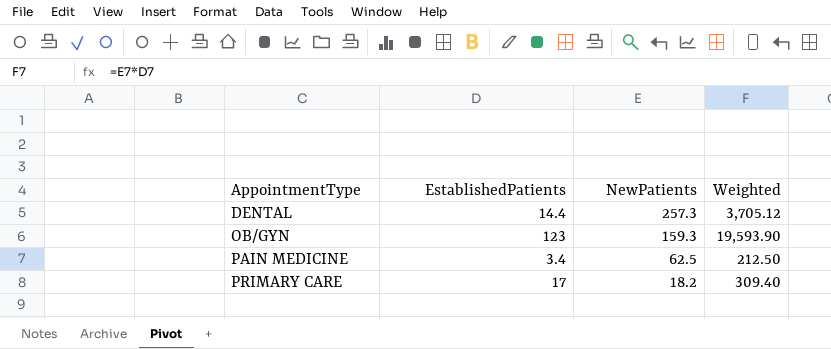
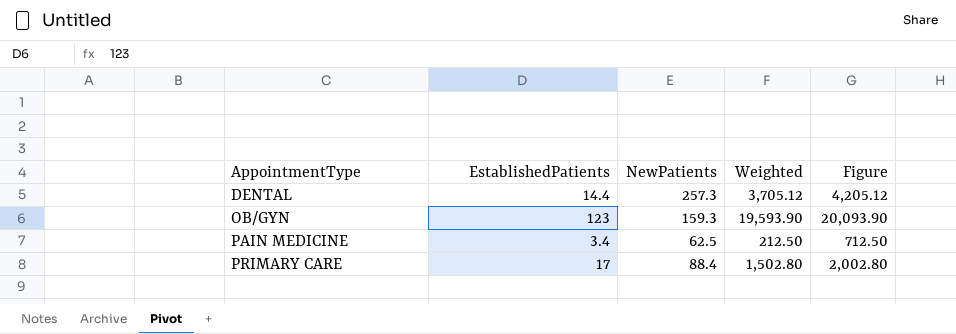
column Figure | formula: none -> [Weighted] + 500
PRIMARY CARE | NewPatients: 18.2 -> 88.4
PRIMARY CARE | Weighted: 309.40 -> 1,502.80

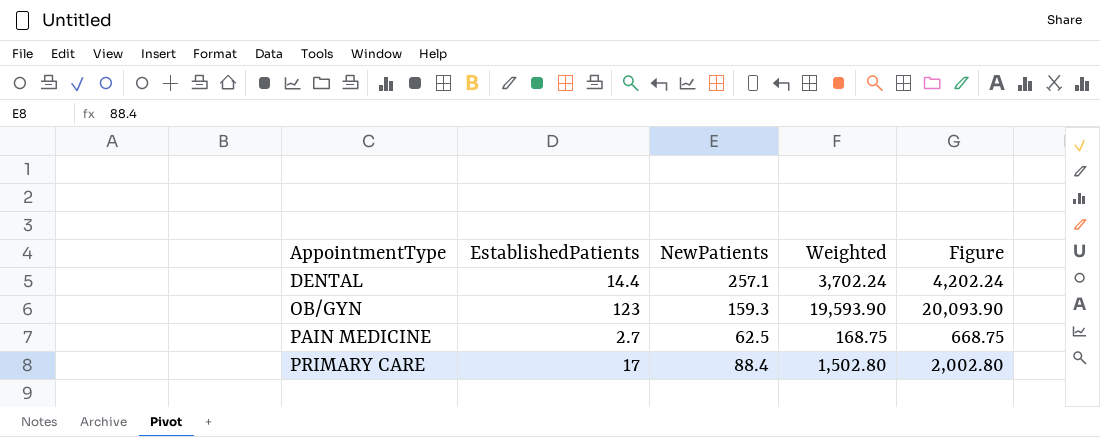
DENTAL | NewPatients: 257.3 -> 257.1
DENTAL | Weighted: 3,705.12 -> 3,702.24
DENTAL | Figure: 4,205.12 -> 4,202.24
PAIN MEDICINE | EstablishedPatients: 3.4 -> 2.7
PAIN MEDICINE | Weighted: 212.50 -> 168.75
PAIN MEDICINE | Figure: 712.50 -> 668.75

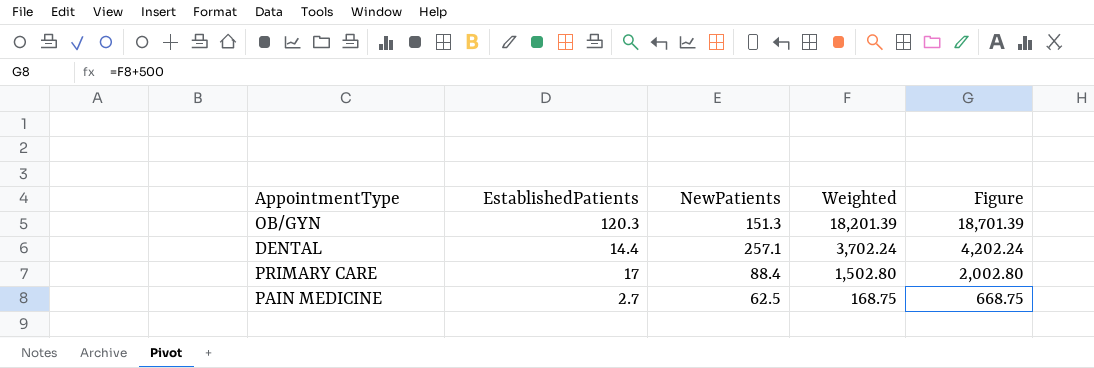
row order: AppointmentType ascending -> Weighted descending
OB/GYN | EstablishedPatients: 123 -> 120.3
OB/GYN | NewPatients: 159.3 -> 151.3
OB/GYN | Weighted: 19,593.90 -> 18,201.39
OB/GYN | Figure: 20,093.90 -> 18,701.39

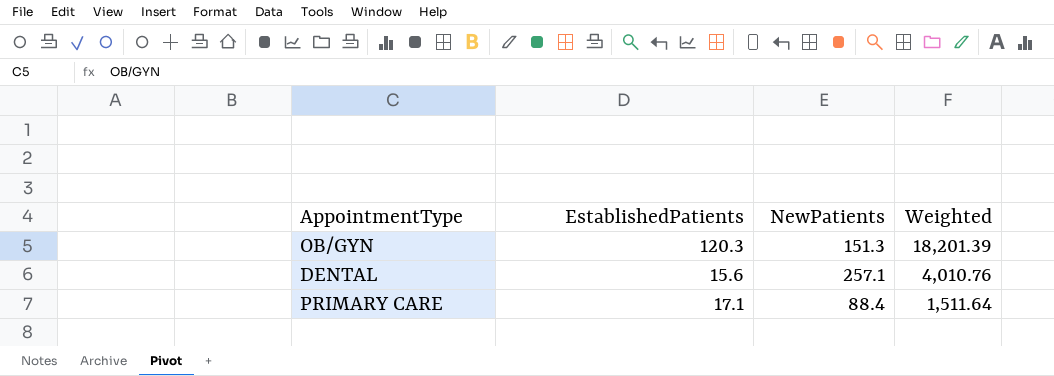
column Figure | formula: [Weighted] + 500 -> none
row PAIN MEDICINE: 2.7 | 62.5 | 168.75 | 668.75 -> none
DENTAL | EstablishedPatients: 14.4 -> 15.6
DENTAL | Weighted: 3,702.24 -> 4,010.76
PRIMARY CARE | EstablishedPatients: 17 -> 17.1
PRIMARY CARE | Weighted: 1,502.80 -> 1,511.64

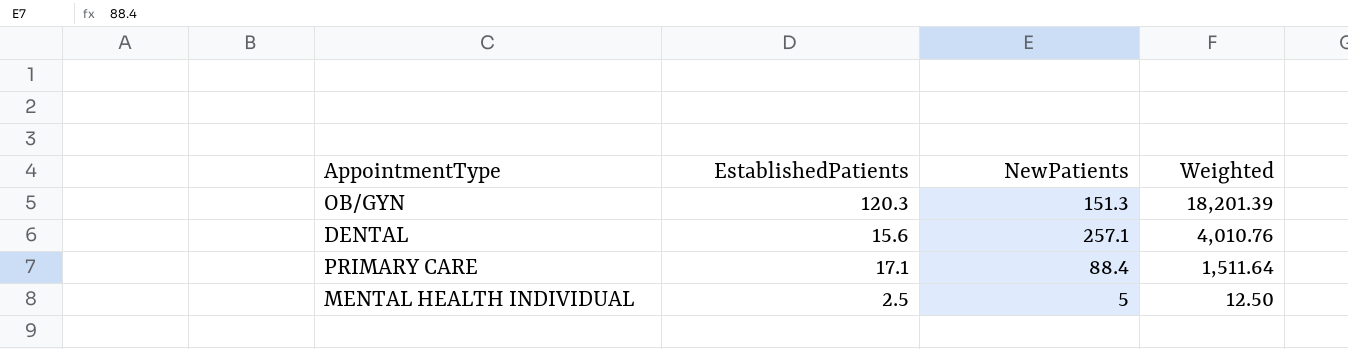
row MENTAL HEALTH INDIVIDUAL: none -> 2.5 | 5 | 12.50

